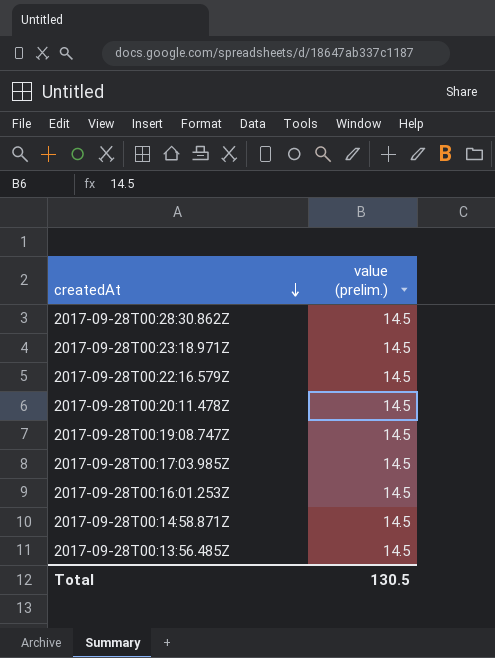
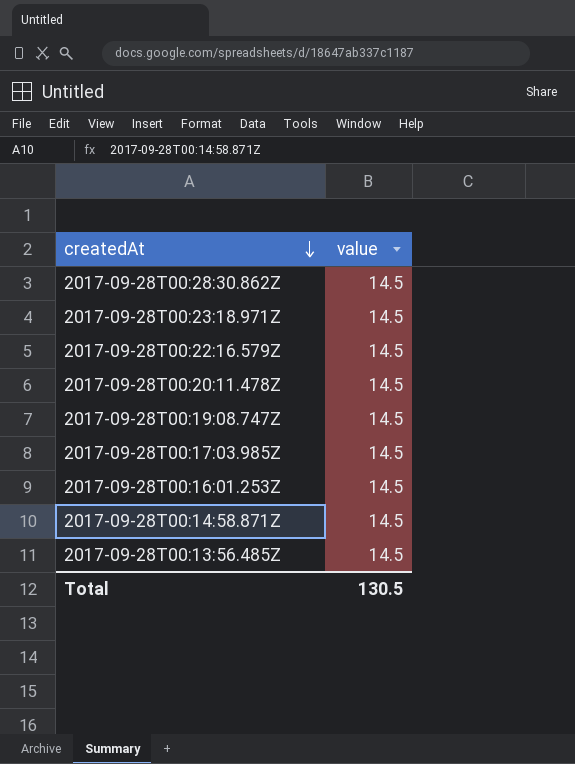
column name: value (prelim.) -> value

